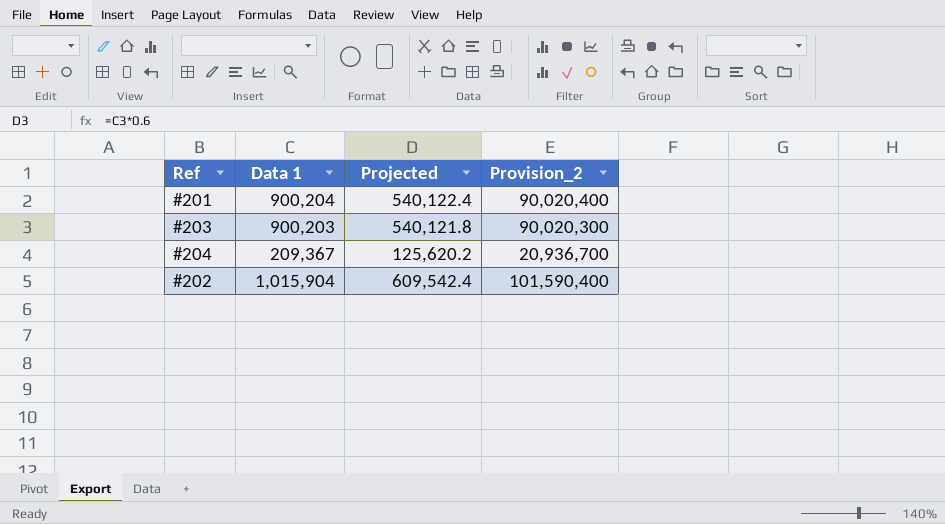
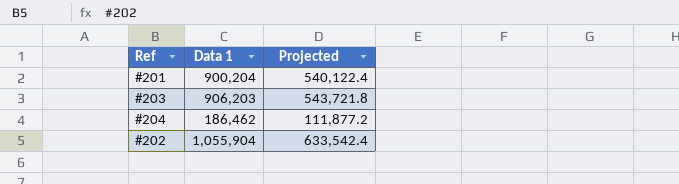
column Provision_2 | formula: [Data 1] * 100 -> none
#203 | Data 1: 900,203 -> 906,203
#203 | Projected: 540,121.8 -> 543,721.8
#204 | Data 1: 209,367 -> 186,462
#204 | Projected: 125,620.2 -> 111,877.2
#202 | Data 1: 1,015,904 -> 1,055,904
#202 | Projected: 609,542.4 -> 633,542.4

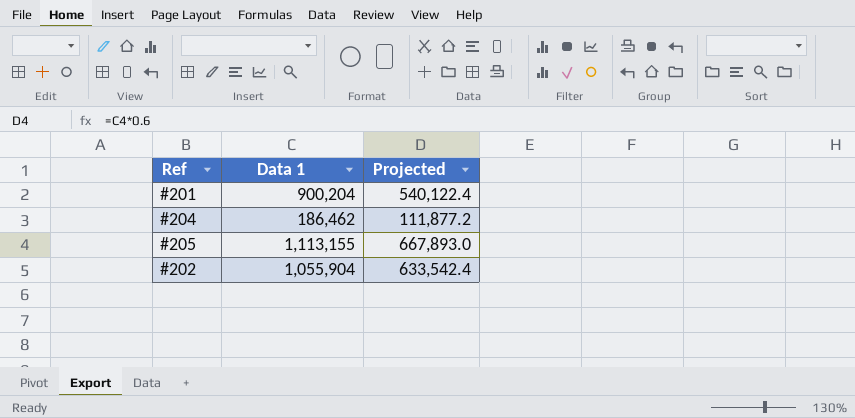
row #203: 906,203 | 543,721.8 -> none
row #205: none -> 1,113,155 | 667,893.0

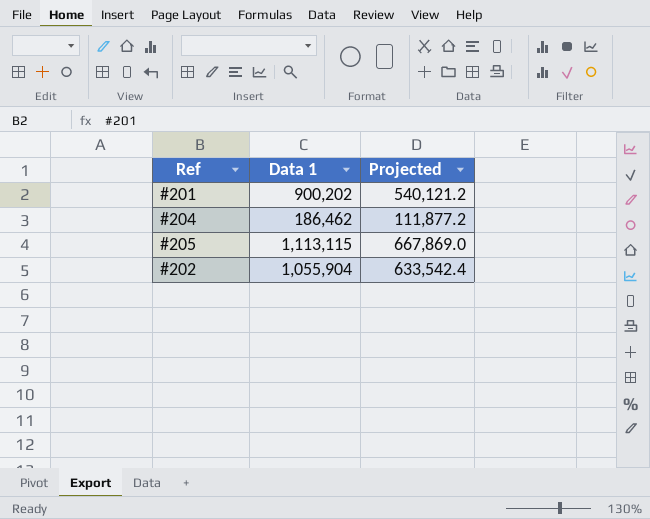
#201 | Data 1: 900,204 -> 900,202
#201 | Projected: 540,122.4 -> 540,121.2
#205 | Data 1: 1,113,155 -> 1,113,115
#205 | Projected: 667,893.0 -> 667,869.0

